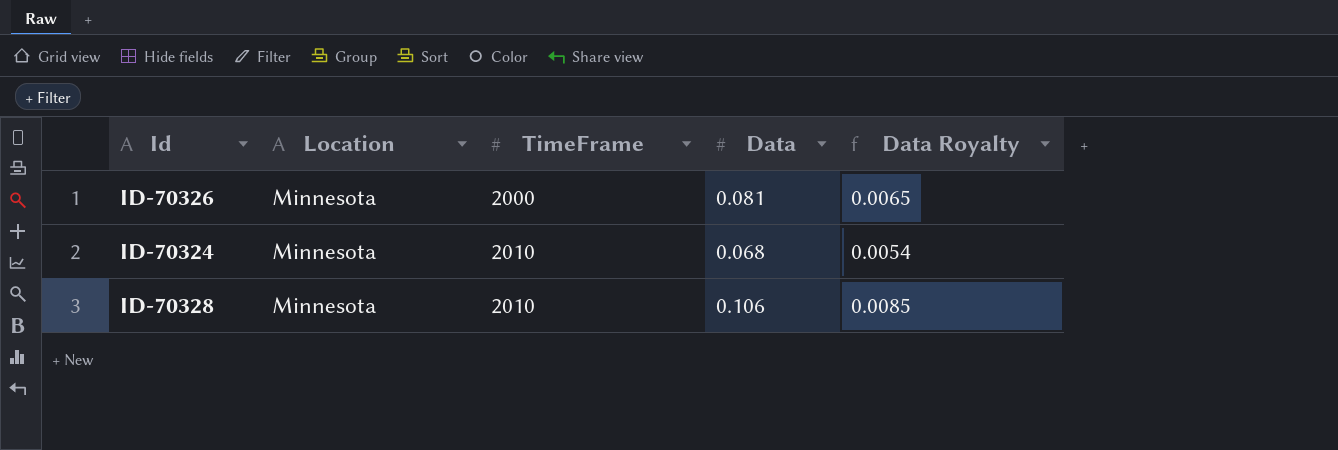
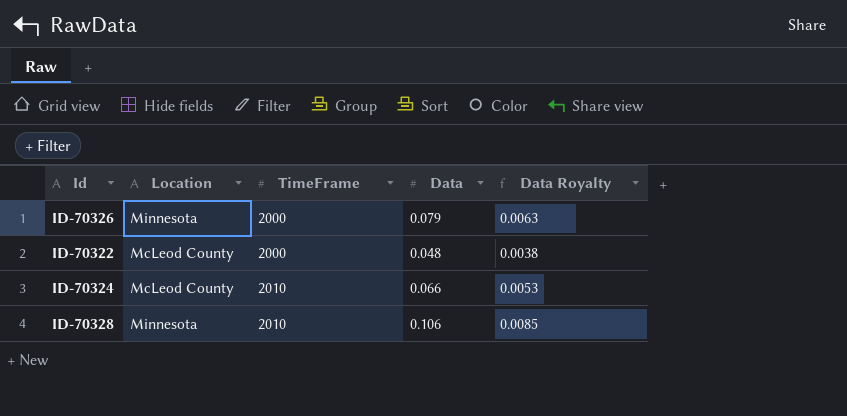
ID-70326 | Data: 0.081 -> 0.079
ID-70326 | Data Royalty: 0.0065 -> 0.0063
row ID-70322: none -> McLeod County | 2000 | 0.048 | 0.0038
ID-70324 | Location: Minnesota -> McLeod County
ID-70324 | Data: 0.068 -> 0.066
ID-70324 | Data Royalty: 0.0054 -> 0.0053

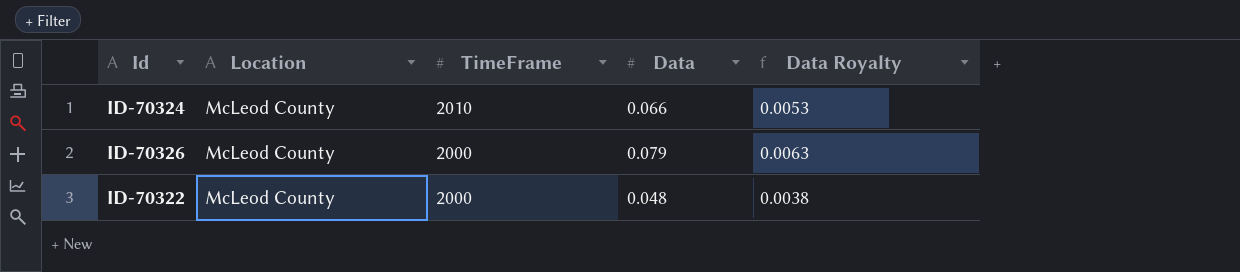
row order: TimeFrame ascending -> TimeFrame descending
row ID-70328: Minnesota | 2010 | 0.106 | 0.0085 -> none
ID-70326 | Location: Minnesota -> McLeod County

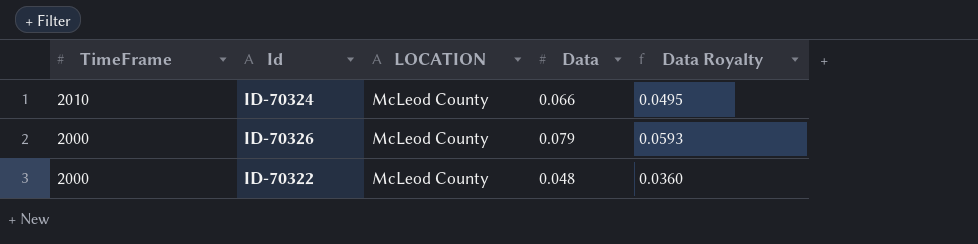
column TimeFrame | position: 3 -> 1
column name: Location -> LOCATION
column Data Royalty | formula: [Data] * 0.08 -> [Data] * 0.75

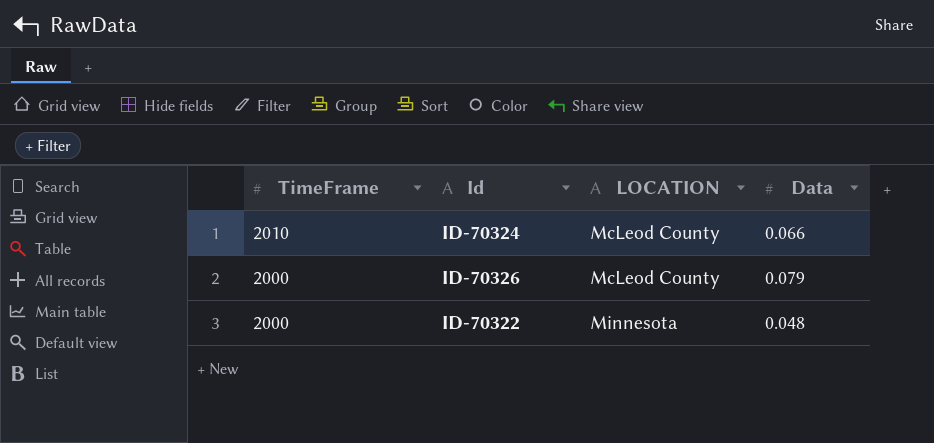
column Data Royalty | formula: [Data] * 0.75 -> none
ID-70322 | LOCATION: McLeod County -> Minnesota

